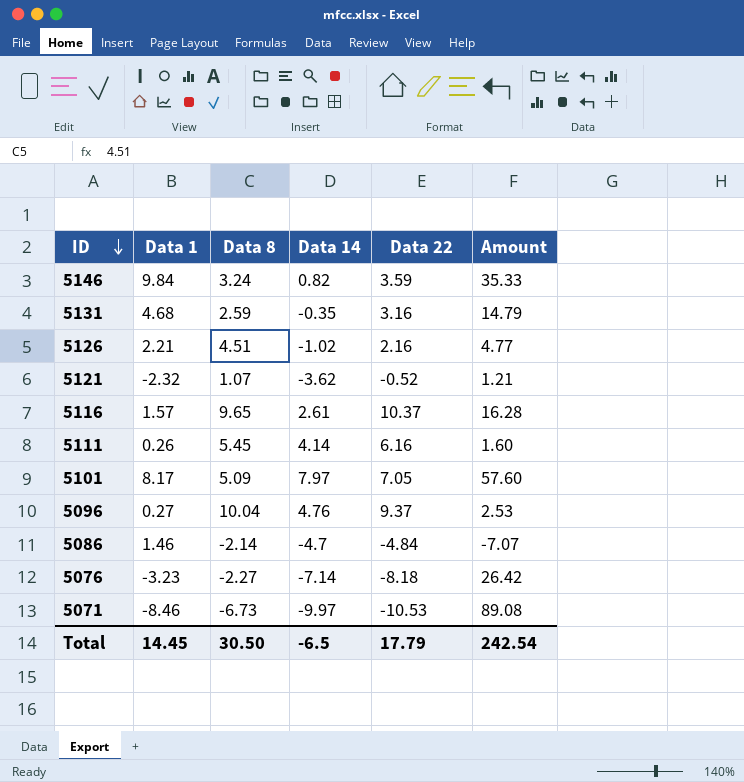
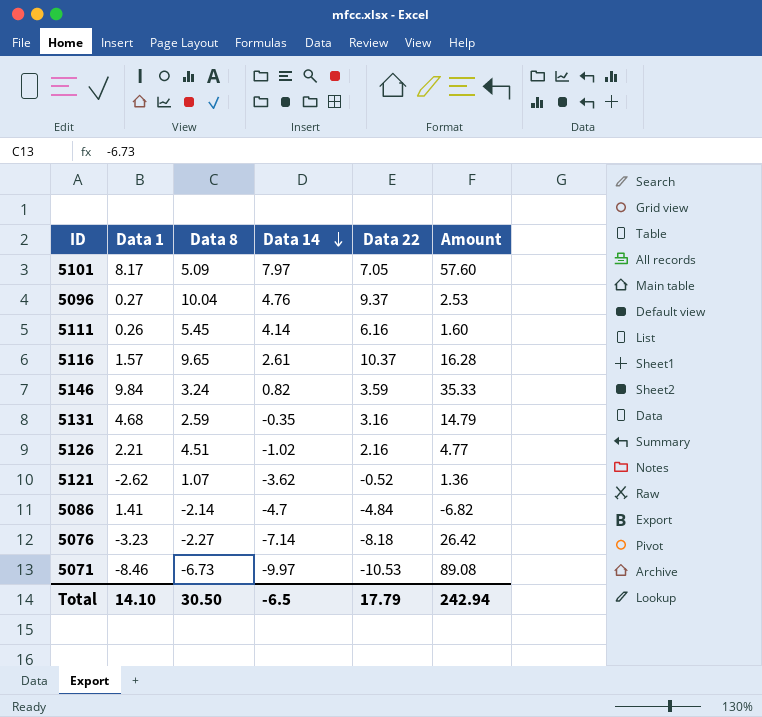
row order: ID descending -> Data 14 descending
5121 | Data 1: -2.32 -> -2.62
5121 | Amount: 1.21 -> 1.36
5086 | Data 1: 1.46 -> 1.41
5086 | Amount: -7.07 -> -6.82
Total | Data 1: 14.45 -> 14.10
Total | Amount: 242.54 -> 242.94

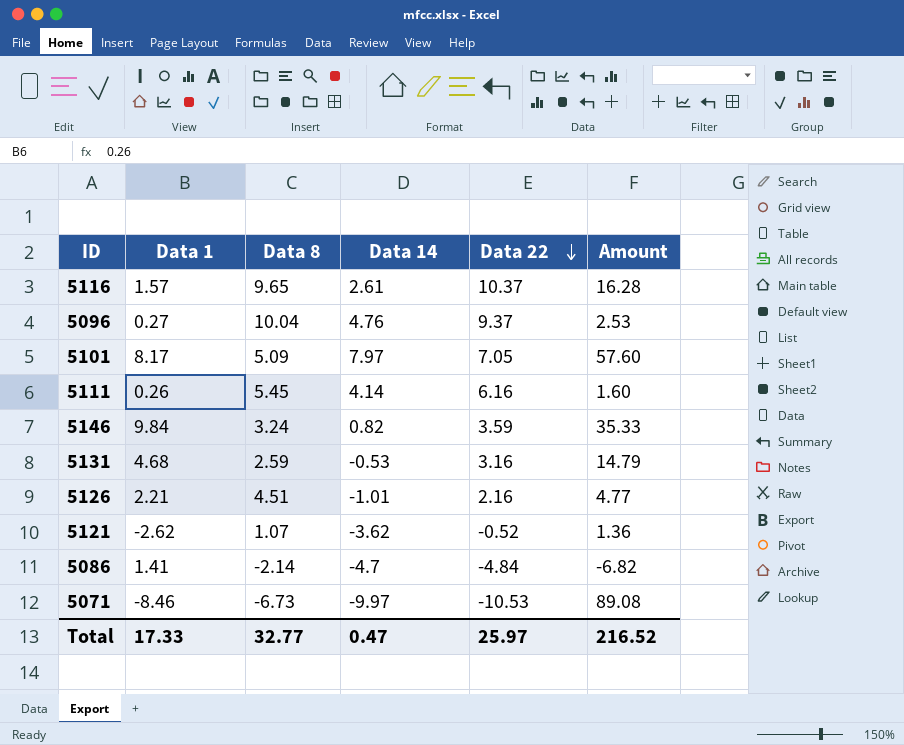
row order: Data 14 descending -> Data 22 descending
row 5076: -3.23 | -2.27 | -7.14 | -8.18 | 26.42 -> none
5131 | Data 14: -0.35 -> -0.53
5126 | Data 14: -1.02 -> -1.01
Total | Data 1: 14.10 -> 17.33
Total | Data 8: 30.50 -> 32.77
Total | Data 14: -6.5 -> 0.47
Total | Data 22: 17.79 -> 25.97
Total | Amount: 242.94 -> 216.52

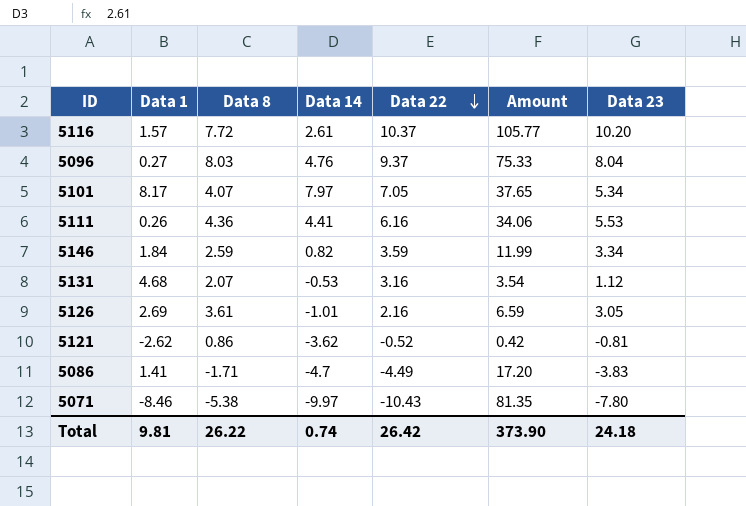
column Amount | formula: [Data 1] * [Data 22] -> [Data 22] * [Data 23]
column Data 23 | position: none -> 7
5116 | Data 8: 9.65 -> 7.72
5096 | Data 8: 10.04 -> 8.03
5101 | Data 8: 5.09 -> 4.07
5111 | Data 8: 5.45 -> 4.36
5111 | Data 14: 4.14 -> 4.41
5146 | Data 1: 9.84 -> 1.84
5146 | Data 8: 3.24 -> 2.59
5131 | Data 8: 2.59 -> 2.07
5126 | Data 1: 2.21 -> 2.69
5126 | Data 8: 4.51 -> 3.61
5121 | Data 8: 1.07 -> 0.86
5086 | Data 8: -2.14 -> -1.71
5086 | Data 22: -4.84 -> -4.49
5071 | Data 8: -6.73 -> -5.38
5071 | Data 22: -10.53 -> -10.43
Total | Data 1: 17.33 -> 9.81
Total | Data 8: 32.77 -> 26.22
Total | Data 14: 0.47 -> 0.74
Total | Data 22: 25.97 -> 26.42
Total | Amount: 216.52 -> 373.90

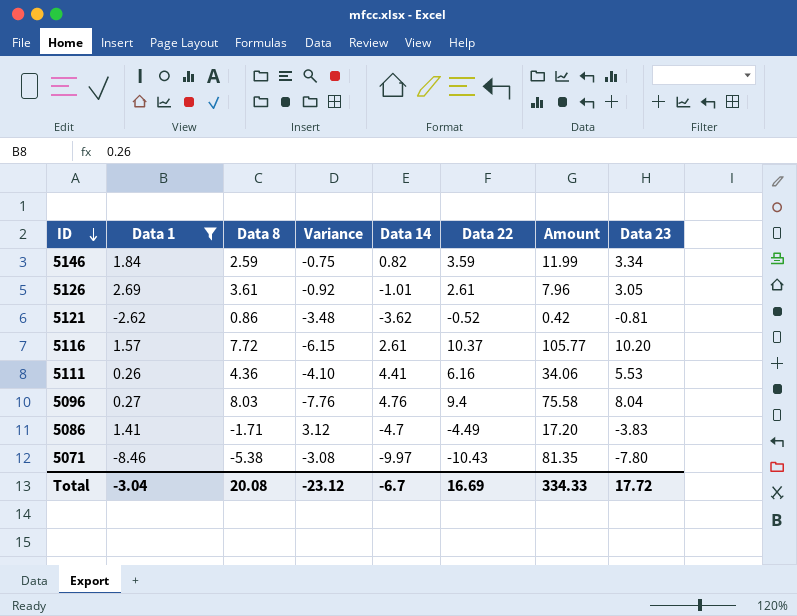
filter: none -> Data 1 <= 2.69
row order: Data 22 descending -> ID descending
column Variance | formula: none -> [Data 1] - [Data 8]
5126 | Data 22: 2.16 -> 2.61
5126 | Amount: 6.59 -> 7.96
5096 | Data 22: 9.37 -> 9.4
5096 | Amount: 75.33 -> 75.58
Total | Data 1: 9.81 -> -3.04
Total | Data 8: 26.22 -> 20.08
Total | Data 14: 0.74 -> -6.7
Total | Data 22: 26.42 -> 16.69
Total | Amount: 373.90 -> 334.33
Total | Data 23: 24.18 -> 17.72

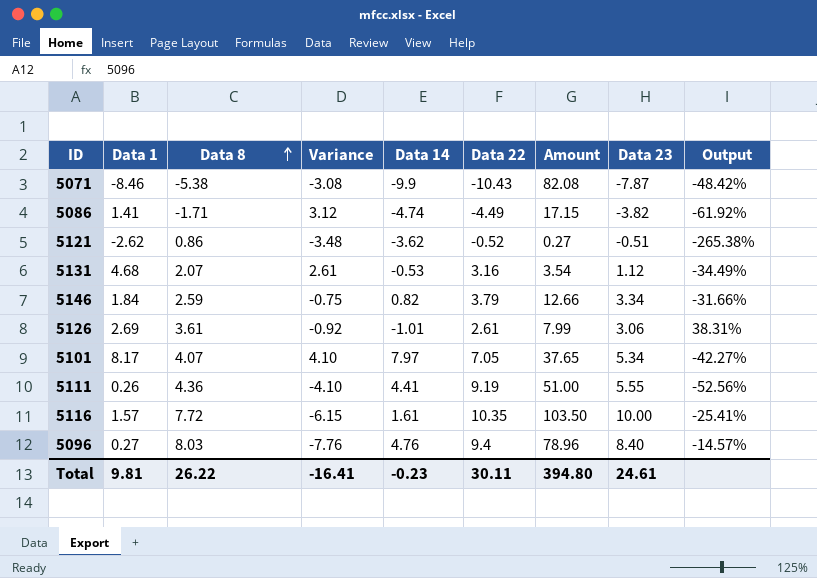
filter: Data 1 <= 2.69 -> none
row order: ID descending -> Data 8 ascending
column Output | formula: none -> ([Data 8] - [Data 22]) / [Data 22]
5071 | Data 14: -9.97 -> -9.9
5071 | Amount: 81.35 -> 82.08
5071 | Data 23: -7.80 -> -7.87
5086 | Data 14: -4.7 -> -4.74
5086 | Amount: 17.20 -> 17.15
5086 | Data 23: -3.83 -> -3.82
5121 | Amount: 0.42 -> 0.27
5121 | Data 23: -0.81 -> -0.51
5146 | Data 22: 3.59 -> 3.79
5146 | Amount: 11.99 -> 12.66
5126 | Amount: 7.96 -> 7.99
5126 | Data 23: 3.05 -> 3.06
5111 | Data 22: 6.16 -> 9.19
5111 | Amount: 34.06 -> 51.00
5111 | Data 23: 5.53 -> 5.55
5116 | Data 14: 2.61 -> 1.61
5116 | Data 22: 10.37 -> 10.35
5116 | Amount: 105.77 -> 103.50
5116 | Data 23: 10.20 -> 10.00
5096 | Amount: 75.58 -> 78.96
5096 | Data 23: 8.04 -> 8.40
Total | Data 1: -3.04 -> 9.81
Total | Data 8: 20.08 -> 26.22
Total | Variance: -23.12 -> -16.41
Total | Data 14: -6.7 -> -0.23
Total | Data 22: 16.69 -> 30.11
Total | Amount: 334.33 -> 394.80
Total | Data 23: 17.72 -> 24.61

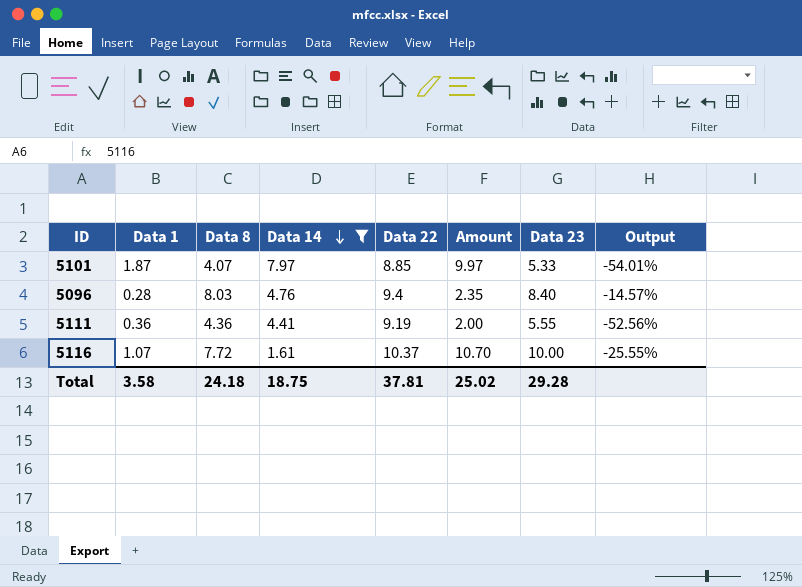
filter: none -> Data 14 >= 1.61
row order: Data 8 ascending -> Data 14 descending
column Variance | formula: [Data 1] - [Data 8] -> none
column Amount | formula: [Data 22] * [Data 23] -> [Data 1] * [Data 23]
5101 | Data 1: 8.17 -> 1.87
5101 | Data 22: 7.05 -> 8.85
5101 | Data 23: 5.34 -> 5.33
5101 | Output: -42.27% -> -54.01%
5096 | Data 1: 0.27 -> 0.28
5111 | Data 1: 0.26 -> 0.36
5116 | Data 1: 1.57 -> 1.07
5116 | Data 22: 10.35 -> 10.37
5116 | Output: -25.41% -> -25.55%
Total | Data 1: 9.81 -> 3.58
Total | Data 8: 26.22 -> 24.18
Total | Data 14: -0.23 -> 18.75
Total | Data 22: 30.11 -> 37.81
Total | Amount: 394.80 -> 25.02
Total | Data 23: 24.61 -> 29.28

